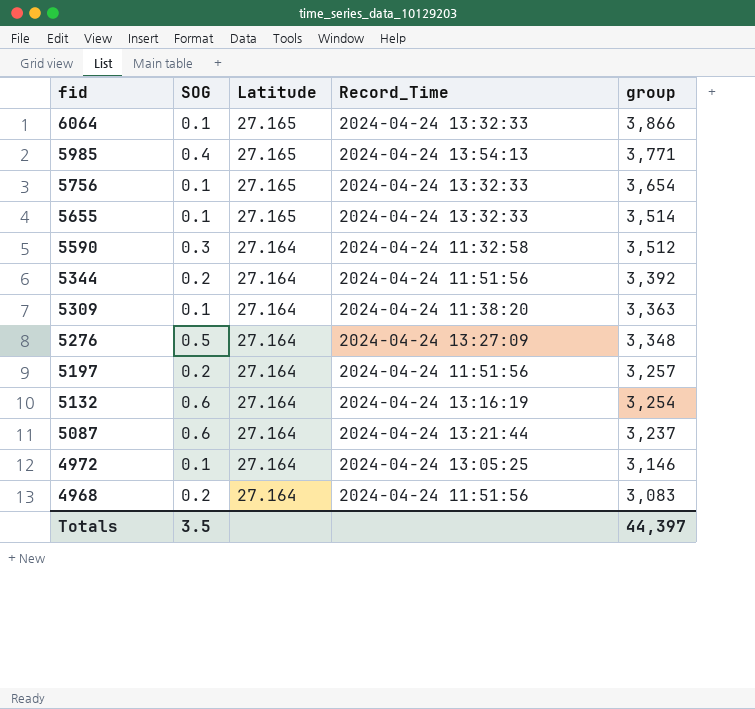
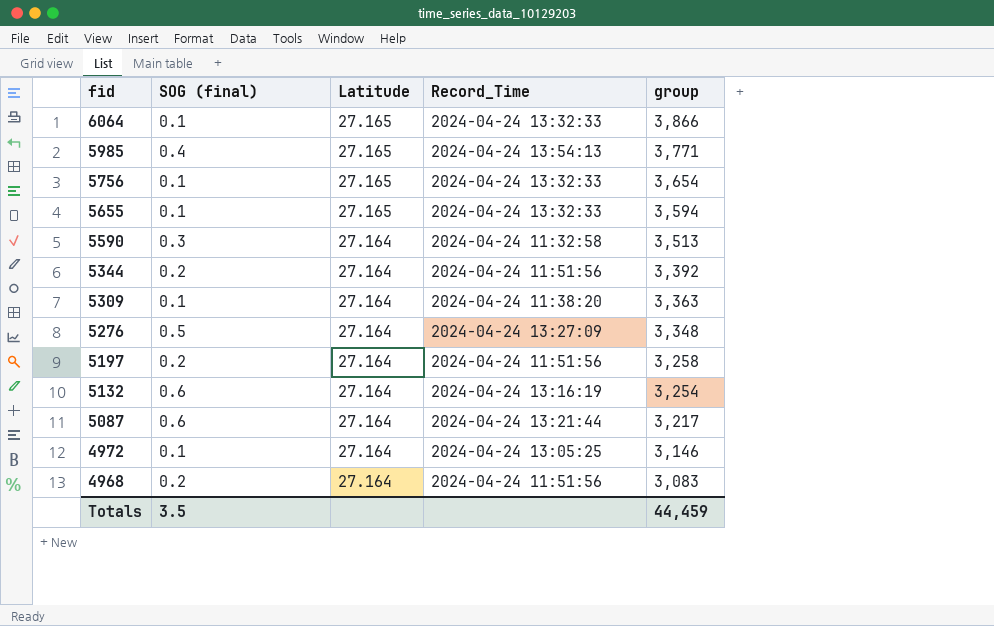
column name: SOG -> SOG (final)
5655 | group: 3,514 -> 3,594
5590 | group: 3,512 -> 3,513
5197 | group: 3,257 -> 3,258
5087 | group: 3,237 -> 3,217
Totals | group: 44,397 -> 44,459

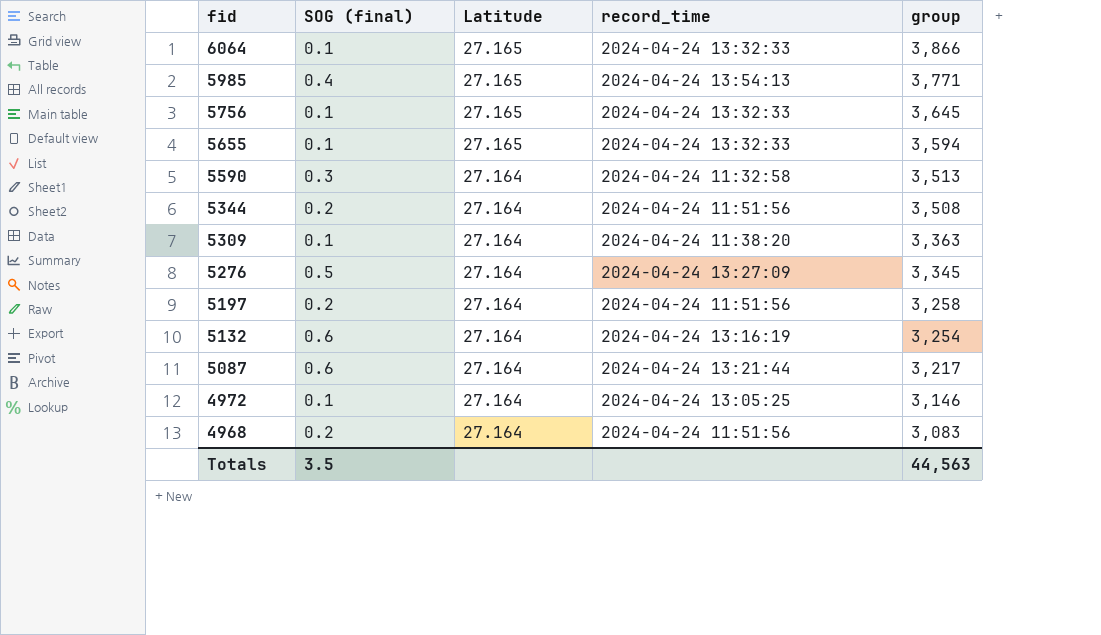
column name: Record_Time -> record_time
5756 | group: 3,654 -> 3,645
5344 | group: 3,392 -> 3,508
5276 | group: 3,348 -> 3,345
Totals | group: 44,459 -> 44,563

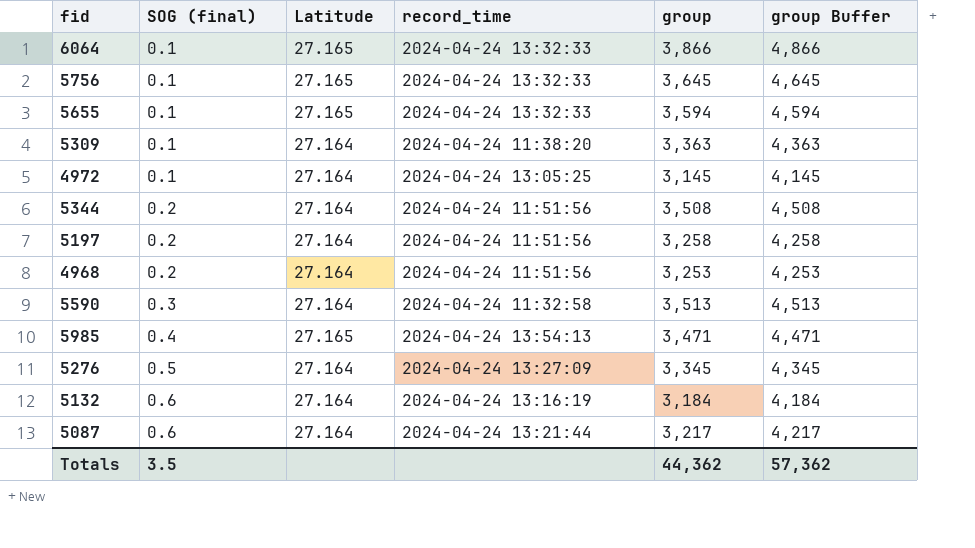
row order: fid descending -> SOG (final) ascending
column group Buffer | formula: none -> [group] + 1000
4972 | group: 3,146 -> 3,145
4968 | group: 3,083 -> 3,253
5985 | group: 3,771 -> 3,471
5132 | group: 3,254 -> 3,184
Totals | group: 44,563 -> 44,362

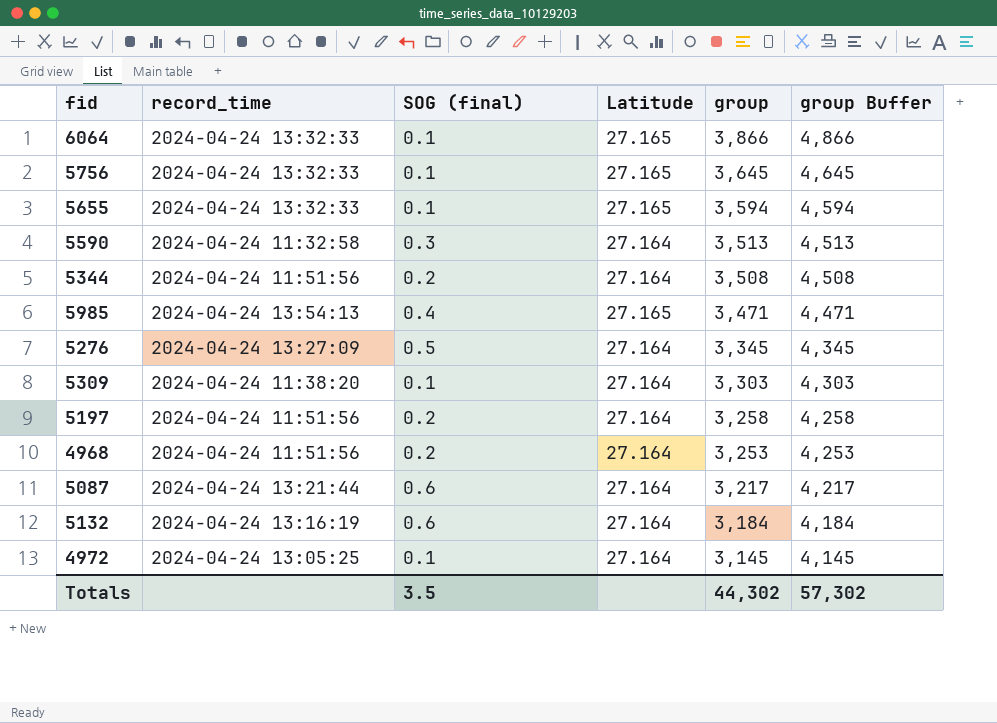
row order: SOG (final) ascending -> group descending
column record_time | position: 4 -> 2
5309 | group: 3,363 -> 3,303
5309 | group Buffer: 4,363 -> 4,303
Totals | group: 44,362 -> 44,302
Totals | group Buffer: 57,362 -> 57,302

